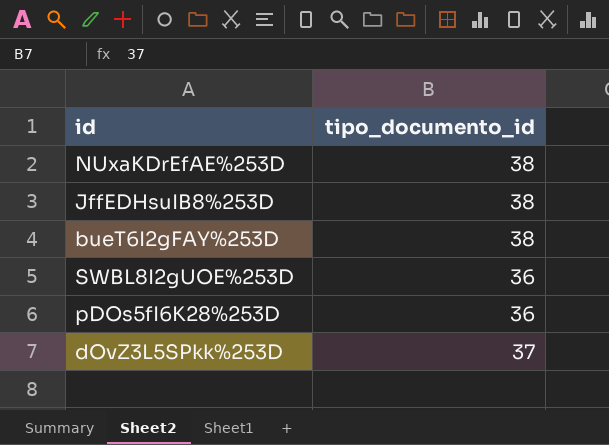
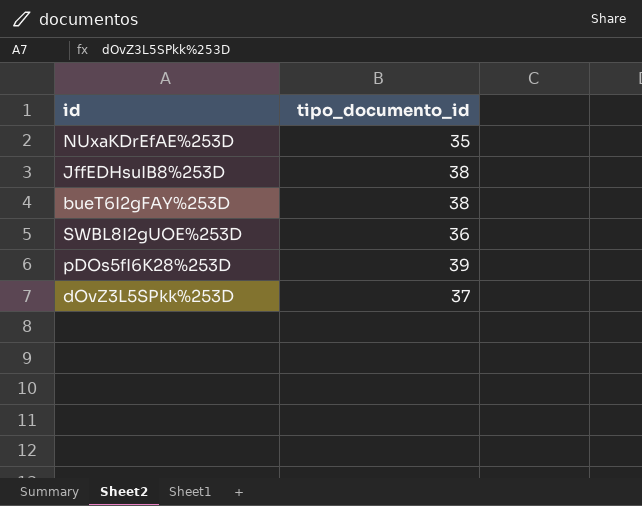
NUxaKDrEfAE%253D | tipo_documento_id: 38 -> 35
pDOs5fI6K28%253D | tipo_documento_id: 36 -> 39

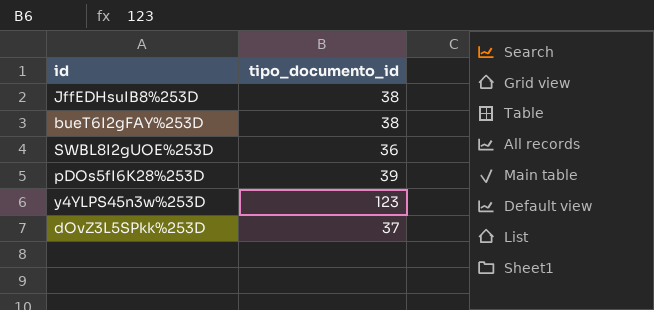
row NUxaKDrEfAE%253D: 35 -> none
row y4YLPS45n3w%253D: none -> 123

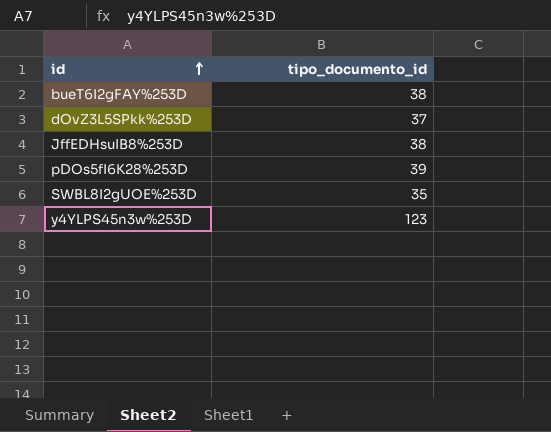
row order: none -> id ascending
SWBL8I2gUOE%253D | tipo_documento_id: 36 -> 35

